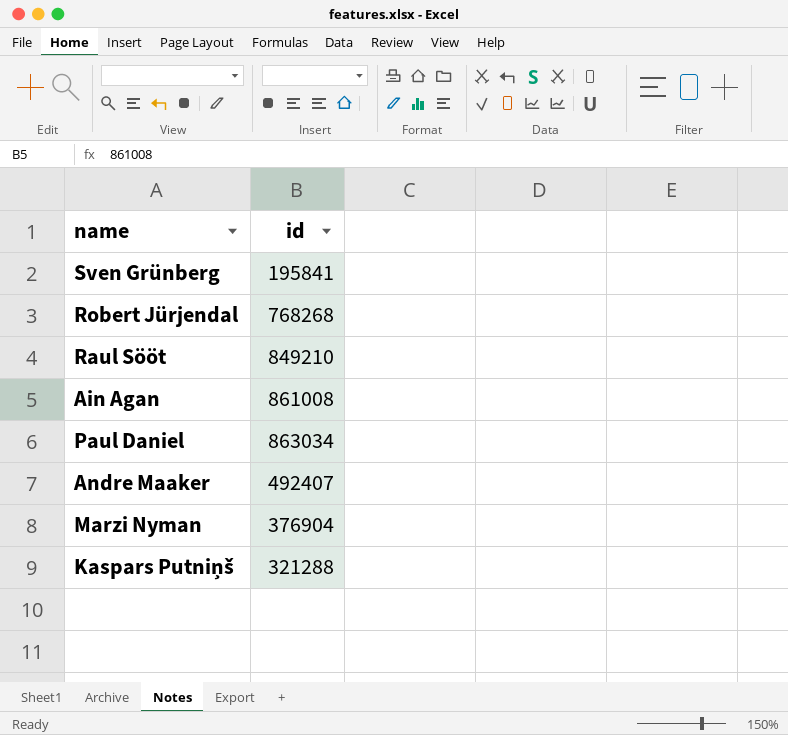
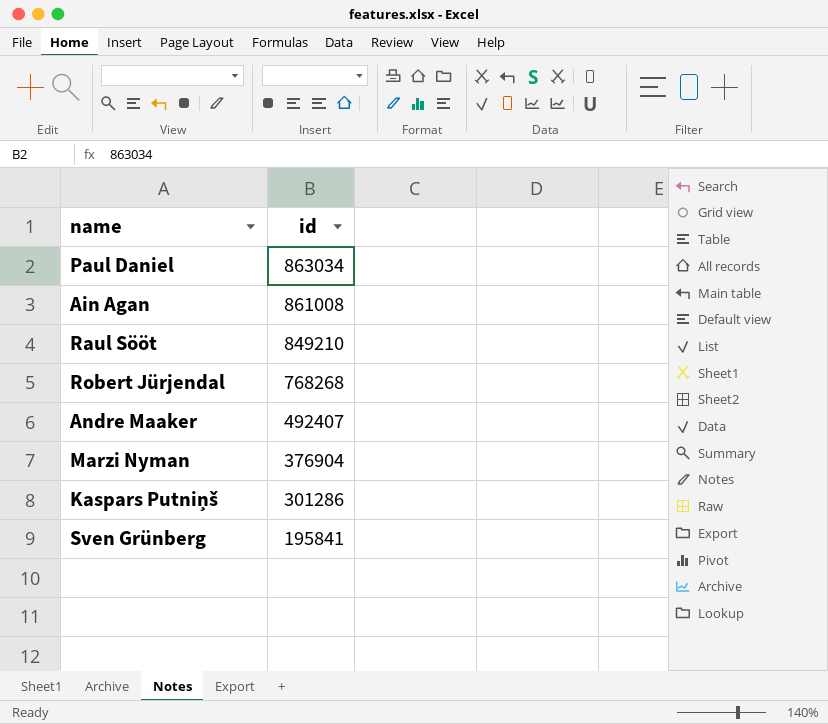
row order: none -> id descending
Kaspars Putniņš | id: 321288 -> 301286

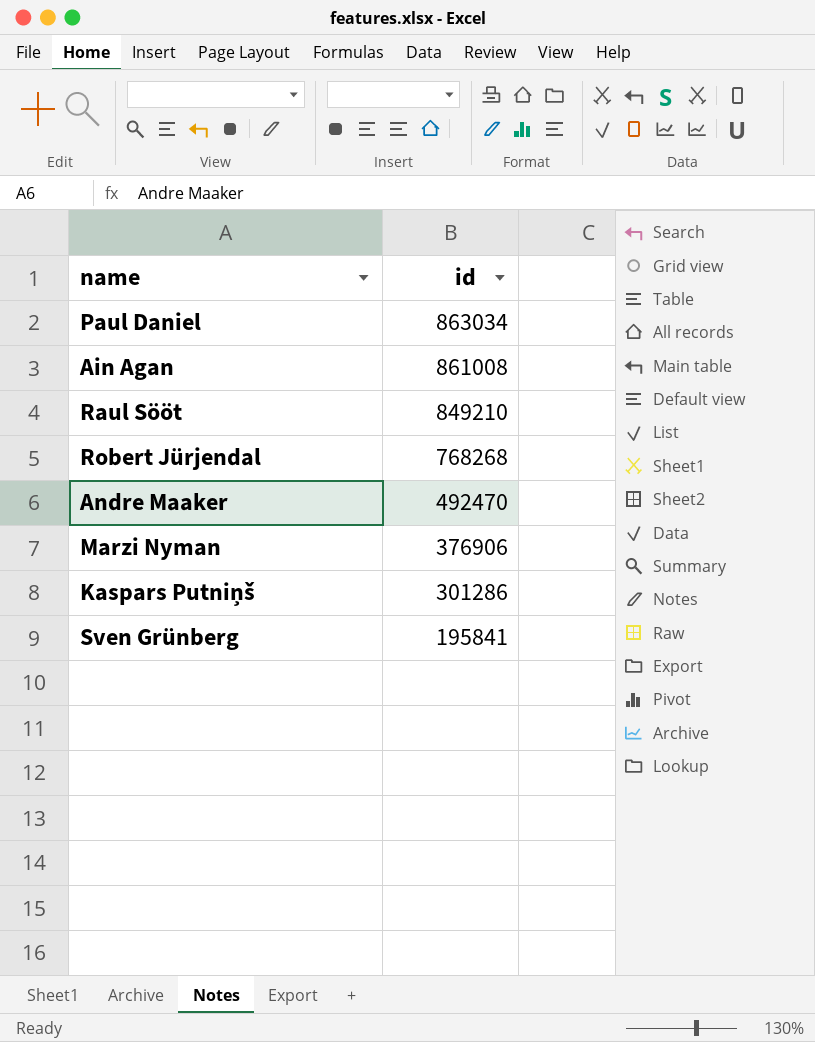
Andre Maaker | id: 492407 -> 492470
Marzi Nyman | id: 376904 -> 376906

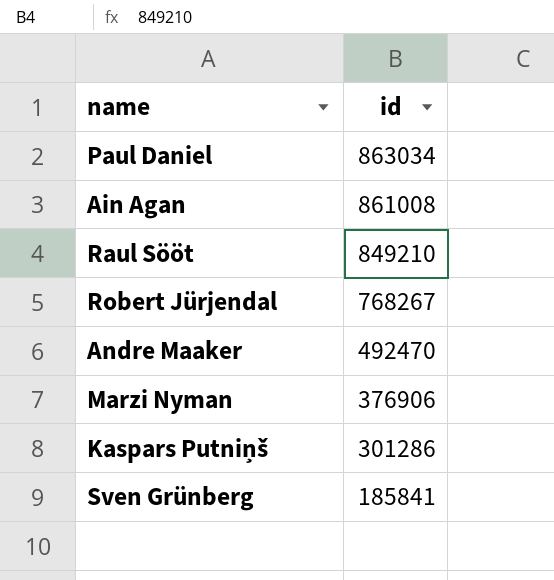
Robert Jürjendal | id: 768268 -> 768267
Sven Grünberg | id: 195841 -> 185841

